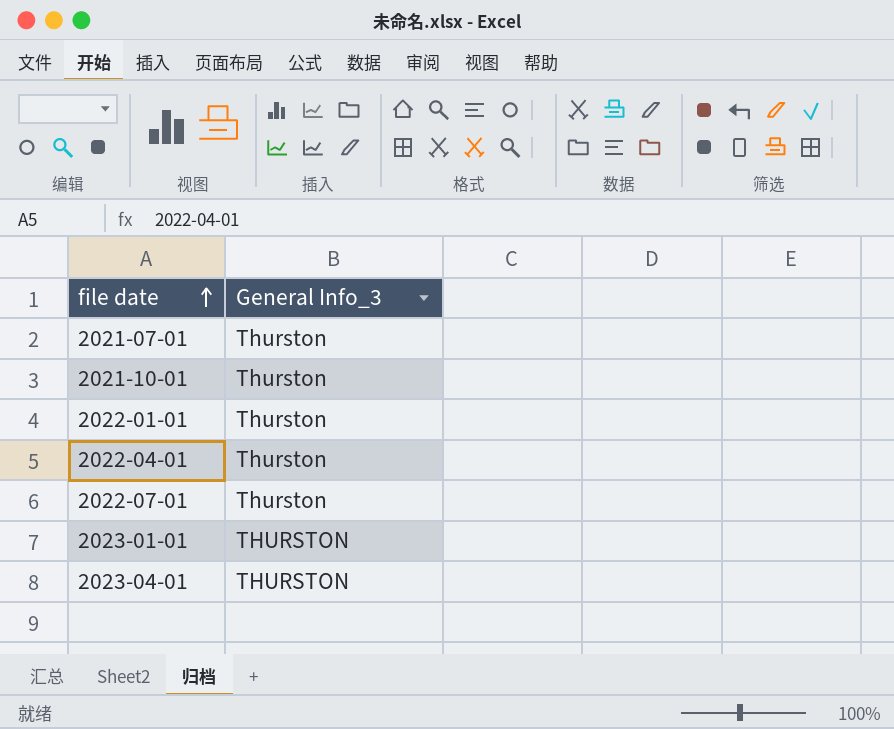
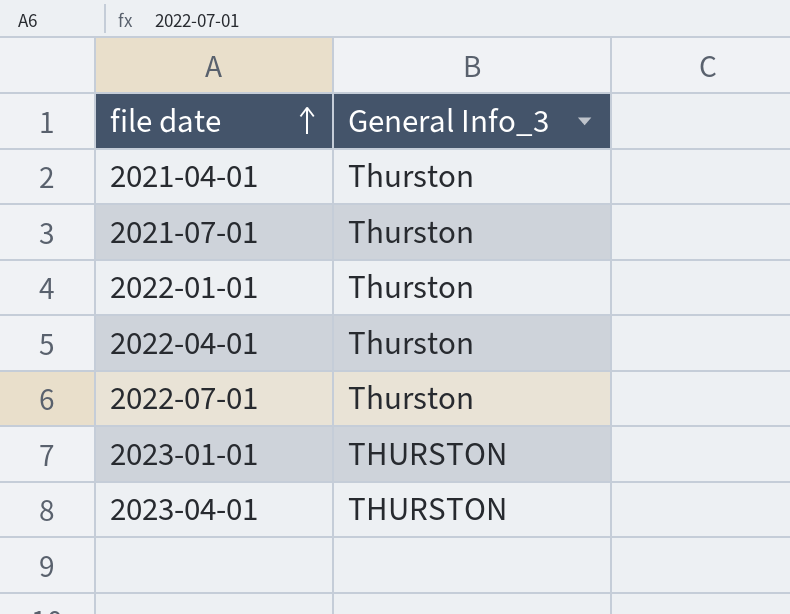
row 2021-10-01: Thurston -> none
row 2021-04-01: none -> Thurston

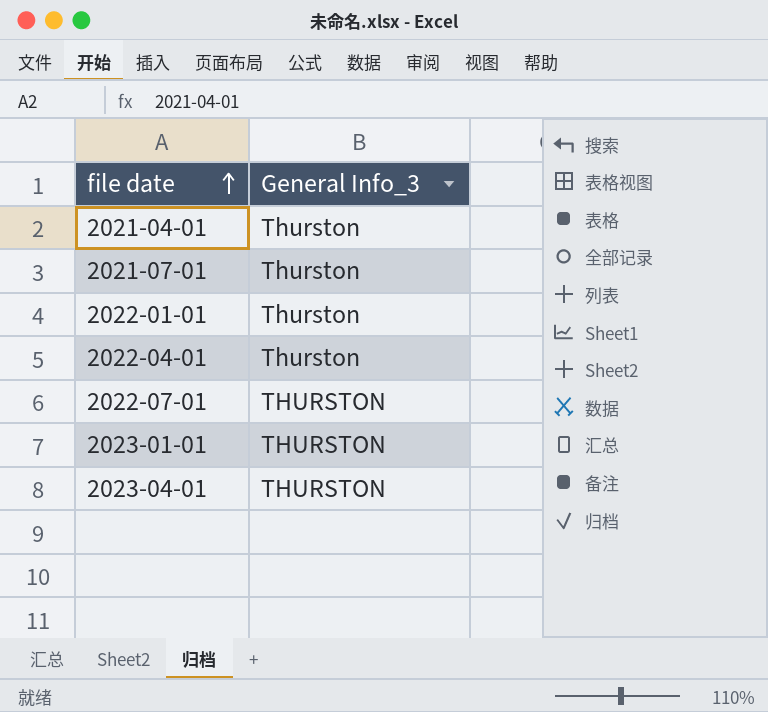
2022-07-01 | General Info_3: Thurston -> THURSTON

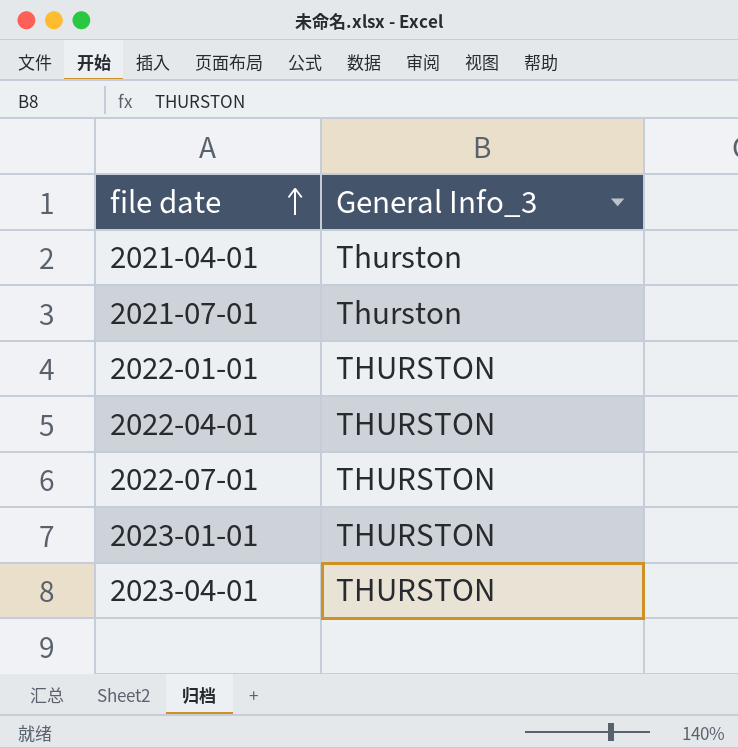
2022-01-01 | General Info_3: Thurston -> THURSTON
2022-04-01 | General Info_3: Thurston -> THURSTON

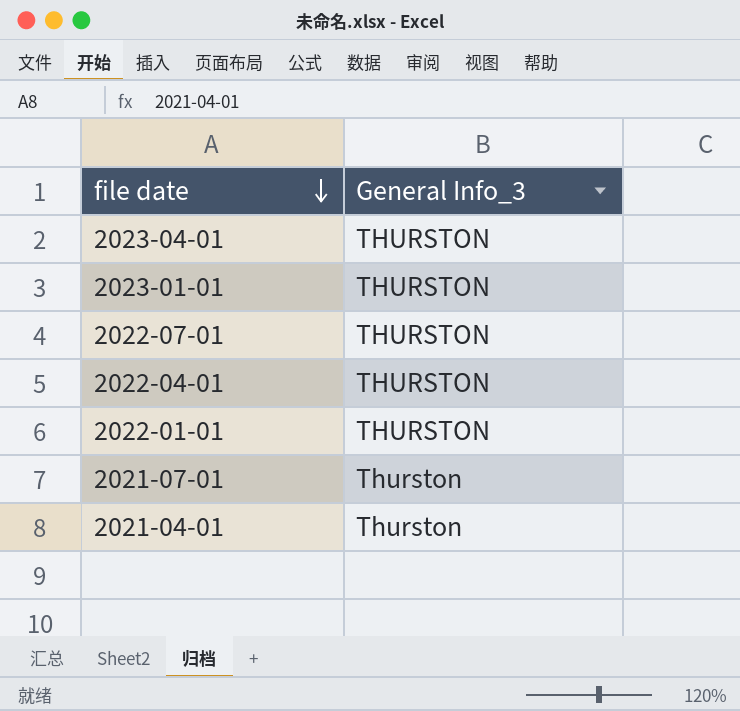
row order: file date ascending -> file date descending

